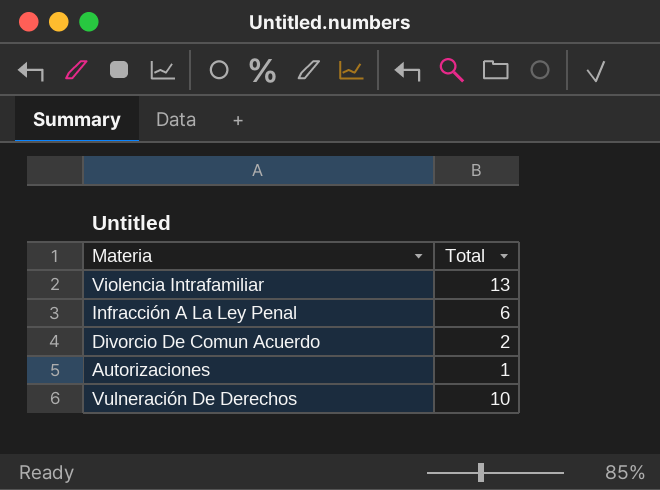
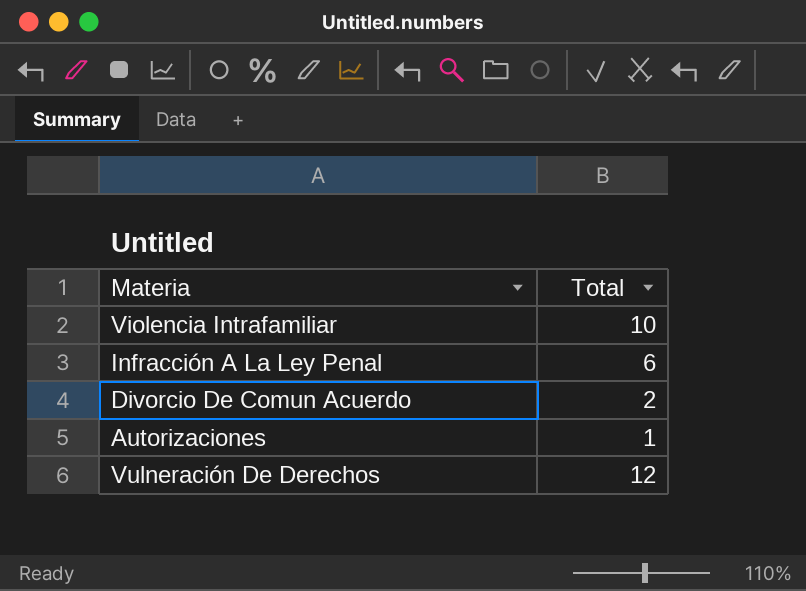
Violencia Intrafamiliar | Total: 13 -> 10
Vulneración De Derechos | Total: 10 -> 12

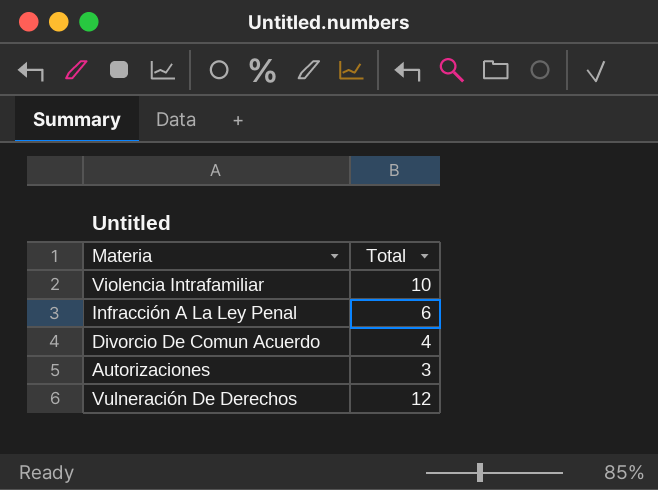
Divorcio De Comun Acuerdo | Total: 2 -> 4
Autorizaciones | Total: 1 -> 3

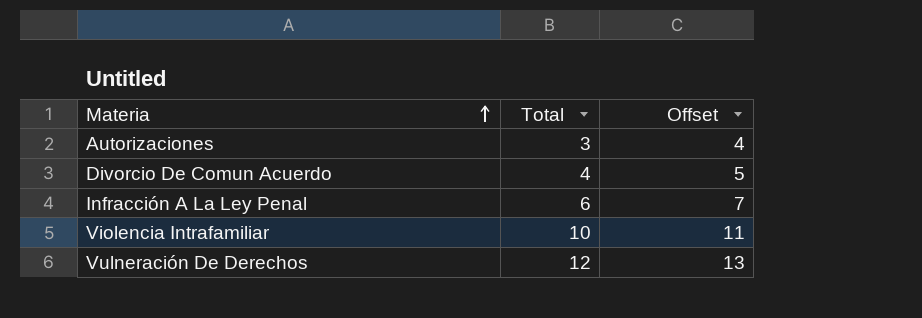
row order: none -> Materia ascending
column Offset | formula: none -> [Total] + 1

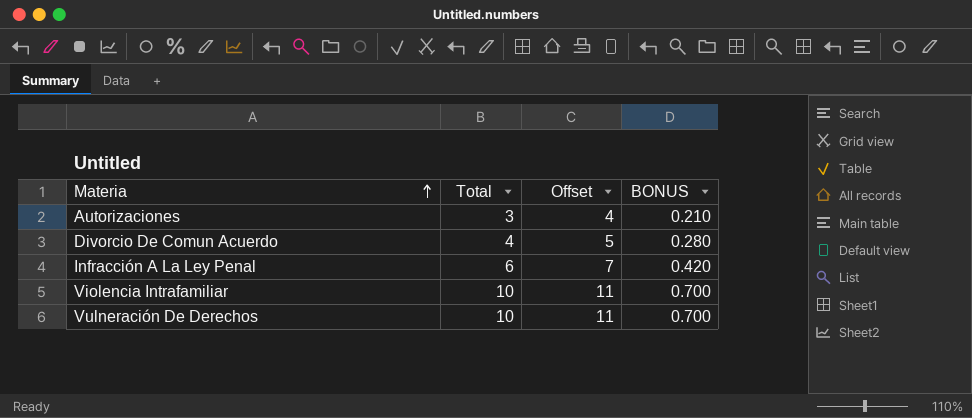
column BONUS | formula: none -> [Total] * 0.07
Vulneración De Derechos | Total: 12 -> 10
Vulneración De Derechos | Offset: 13 -> 11

